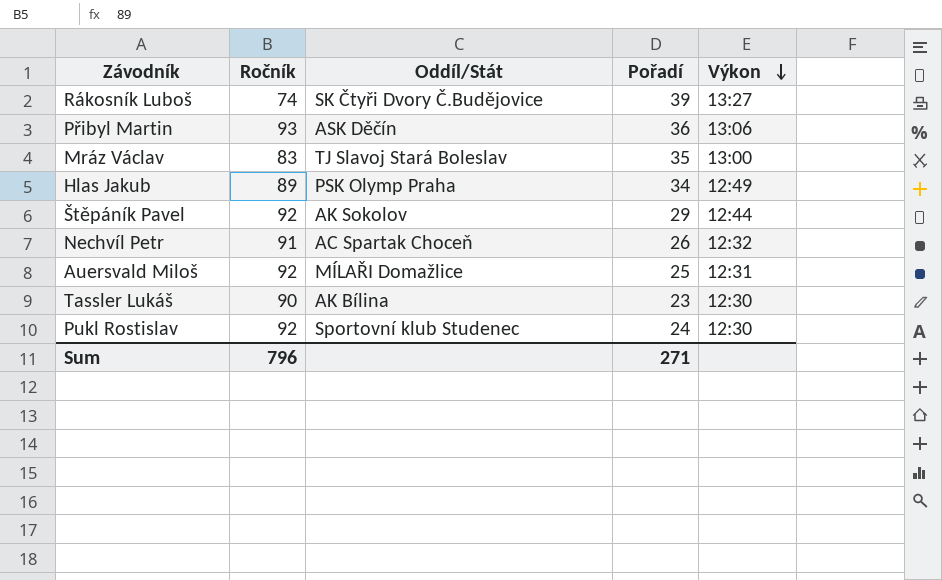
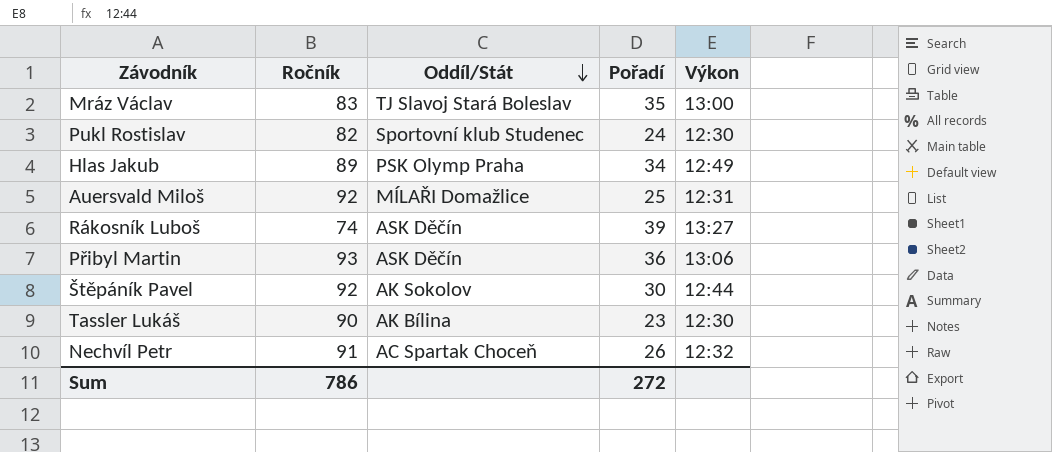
row order: Výkon descending -> Oddíl/Stát descending
Pukl Rostislav | Ročník: 92 -> 82
Rákosník Luboš | Oddíl/Stát: SK Čtyři Dvory Č.Budějovice -> ASK Děčín
Štěpáník Pavel | Pořadí: 29 -> 30
Sum | Ročník: 796 -> 786
Sum | Pořadí: 271 -> 272

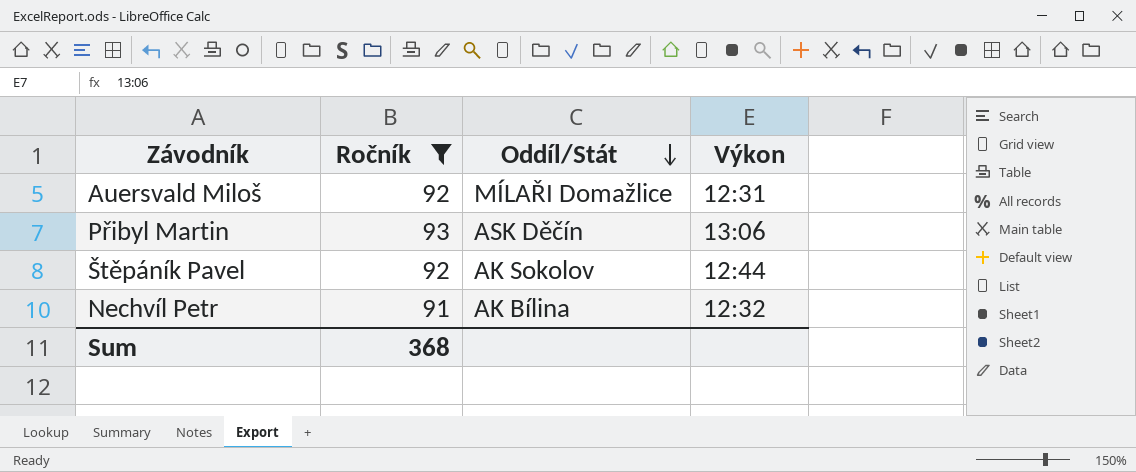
filter: none -> Ročník >= 91
column Pořadí | position: 4 -> none
Nechvíl Petr | Oddíl/Stát: AC Spartak Choceň -> AK Bílina
Sum | Ročník: 786 -> 368

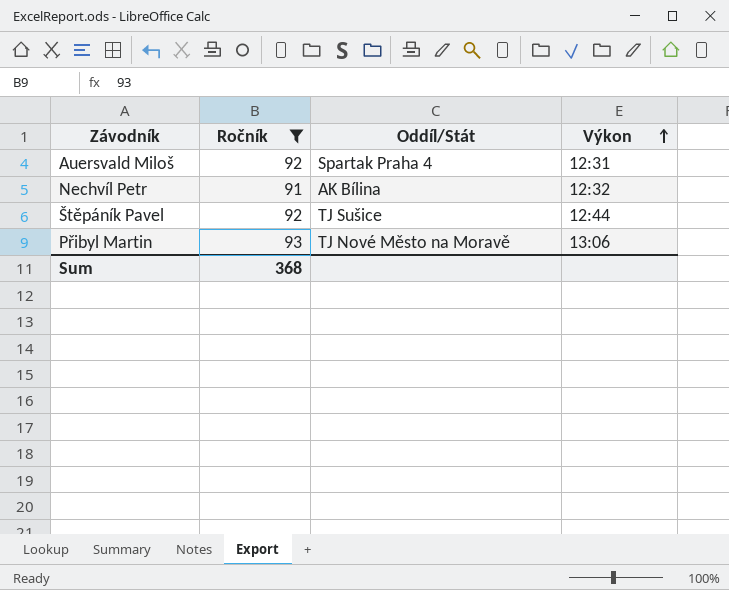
row order: Oddíl/Stát descending -> Výkon ascending
Auersvald Miloš | Oddíl/Stát: MÍLAŘI Domažlice -> Spartak Praha 4
Štěpáník Pavel | Oddíl/Stát: AK Sokolov -> TJ Sušice
Přibyl Martin | Oddíl/Stát: ASK Děčín -> TJ Nové Město na Moravě

